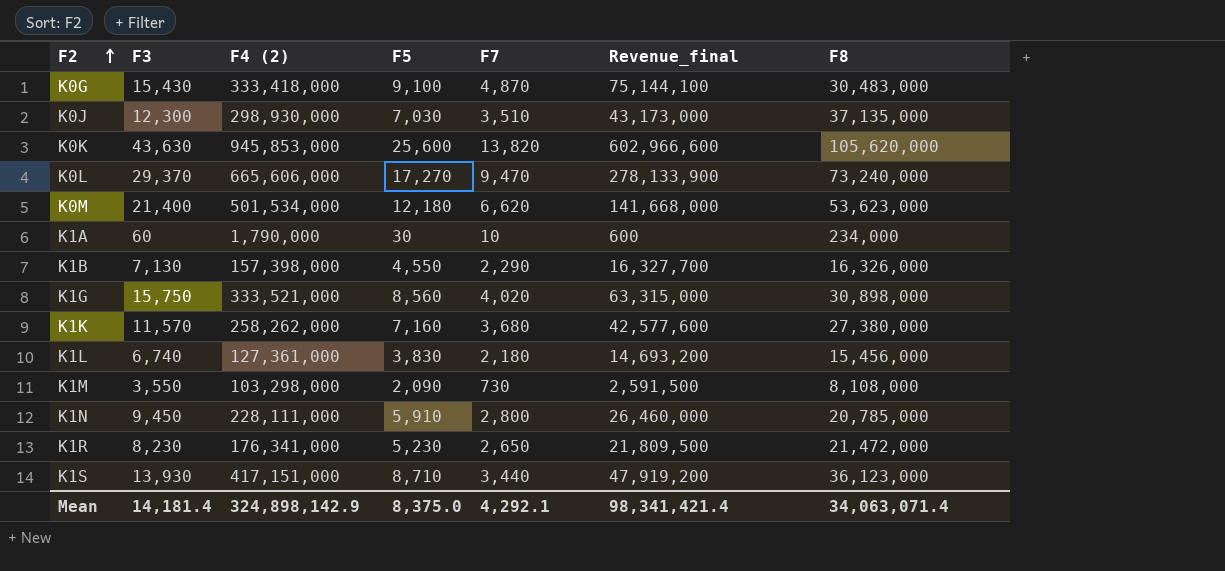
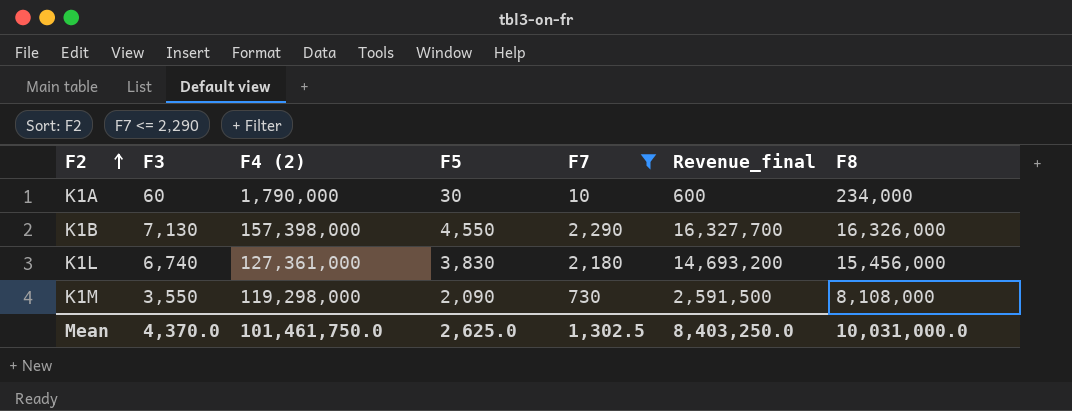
filter: none -> F7 <= 2,290
K1M | F4 (2): 103,298,000 -> 119,298,000
Mean | F3: 14,181.4 -> 4,370.0
Mean | F4 (2): 324,898,142.9 -> 101,461,750.0
Mean | F5: 8,375.0 -> 2,625.0
Mean | F7: 4,292.1 -> 1,302.5
Mean | Revenue_final: 98,341,421.4 -> 8,403,250.0
Mean | F8: 34,063,071.4 -> 10,031,000.0

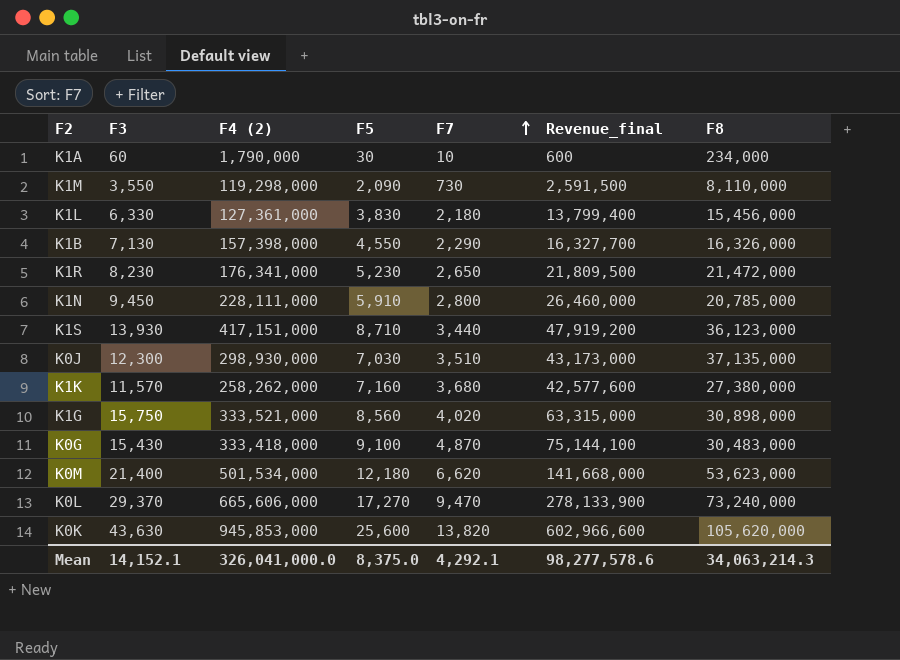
filter: F7 <= 2,290 -> none
row order: F2 ascending -> F7 ascending
K1M | F8: 8,108,000 -> 8,110,000
K1L | F3: 6,740 -> 6,330
K1L | Revenue_final: 14,693,200 -> 13,799,400
Mean | F3: 4,370.0 -> 14,152.1
Mean | F4 (2): 101,461,750.0 -> 326,041,000.0
Mean | F5: 2,625.0 -> 8,375.0
Mean | F7: 1,302.5 -> 4,292.1
Mean | Revenue_final: 8,403,250.0 -> 98,277,578.6
Mean | F8: 10,031,000.0 -> 34,063,214.3

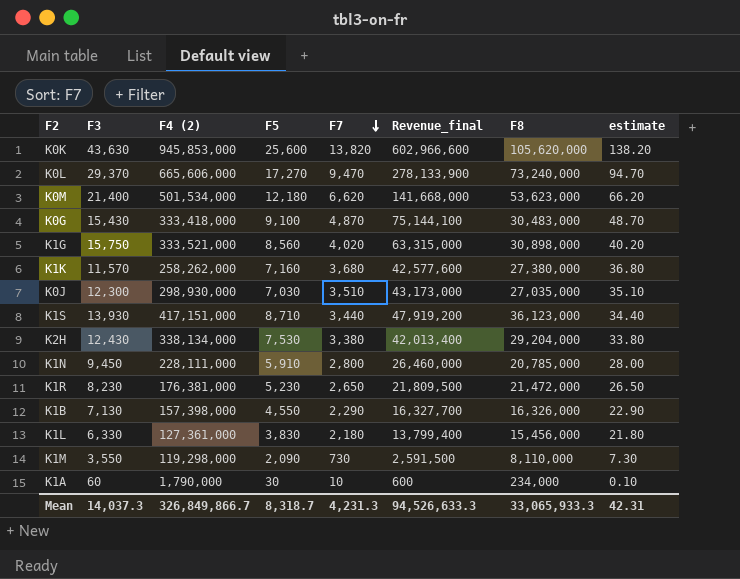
row order: F7 ascending -> F7 descending
column estimate | formula: none -> [F7] * 0.01
K0J | F8: 37,135,000 -> 27,035,000
row K2H: none -> 12,430 | 338,134,000 | 7,530 | 3,380 | 42,013,400 | 29,204,000 | 33.80
K1R | F4 (2): 176,341,000 -> 176,381,000
Mean | F3: 14,152.1 -> 14,037.3
Mean | F4 (2): 326,041,000.0 -> 326,849,866.7
Mean | F5: 8,375.0 -> 8,318.7
Mean | F7: 4,292.1 -> 4,231.3
Mean | Revenue_final: 98,277,578.6 -> 94,526,633.3
Mean | F8: 34,063,214.3 -> 33,065,933.3

